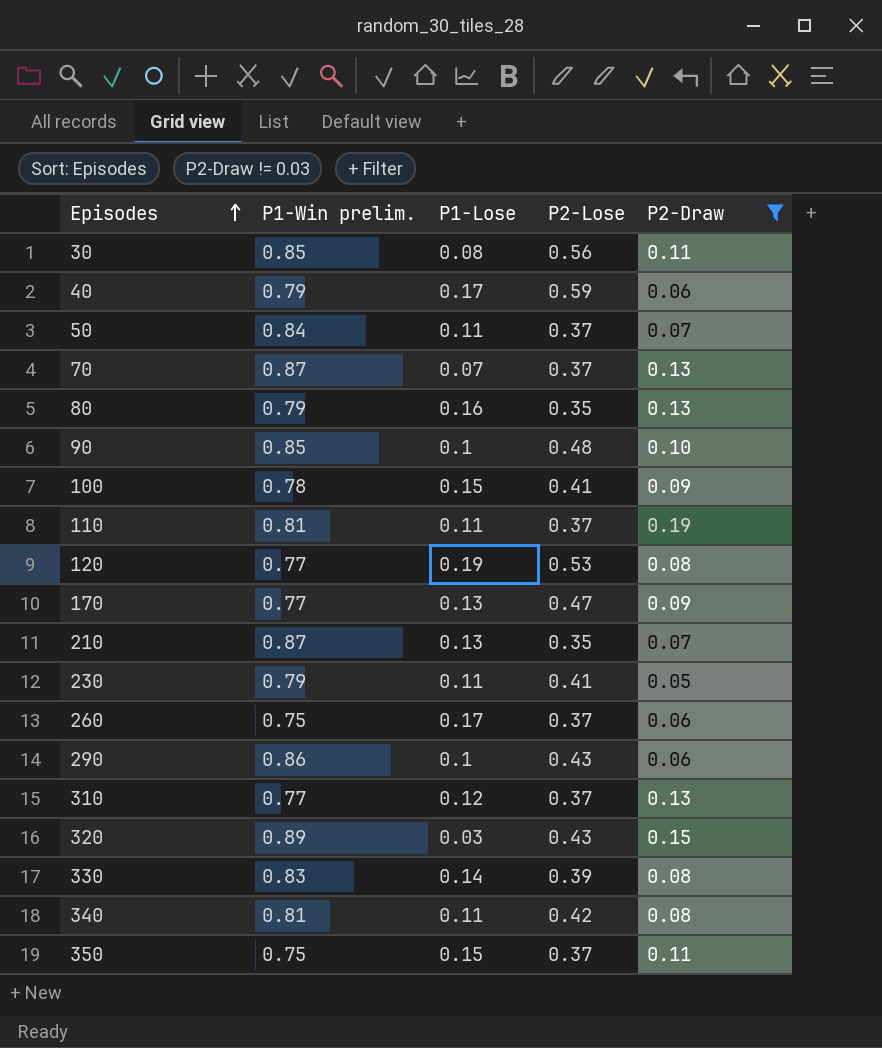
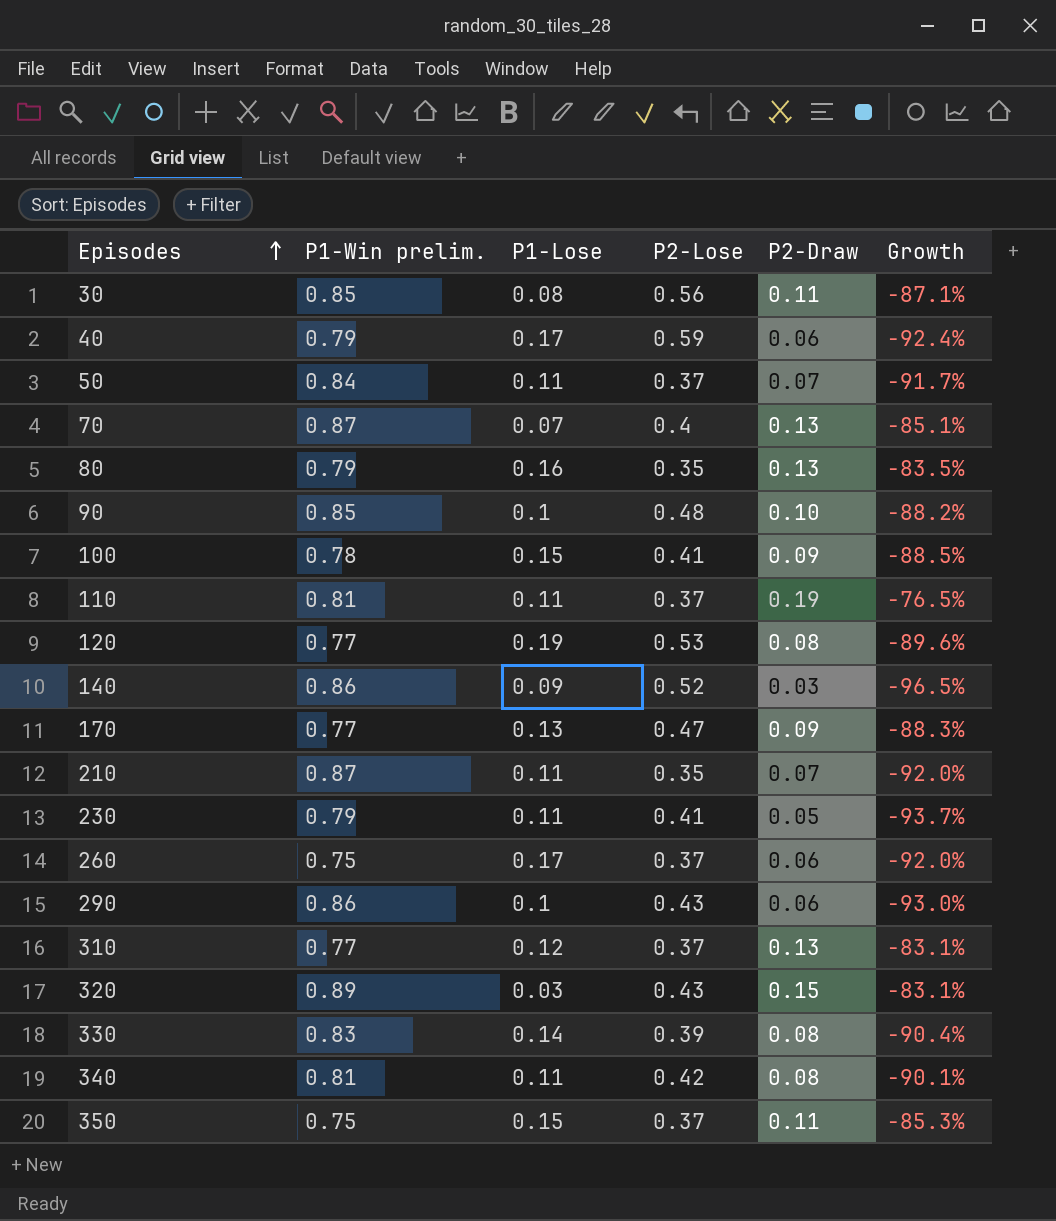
filter: P2-Draw != 0.03 -> none
column Growth | formula: none -> ([P2-Draw] - [P1-Win prelim.]) / [P1-Win prelim.]
70 | P2-Lose: 0.37 -> 0.4
210 | P1-Lose: 0.13 -> 0.11

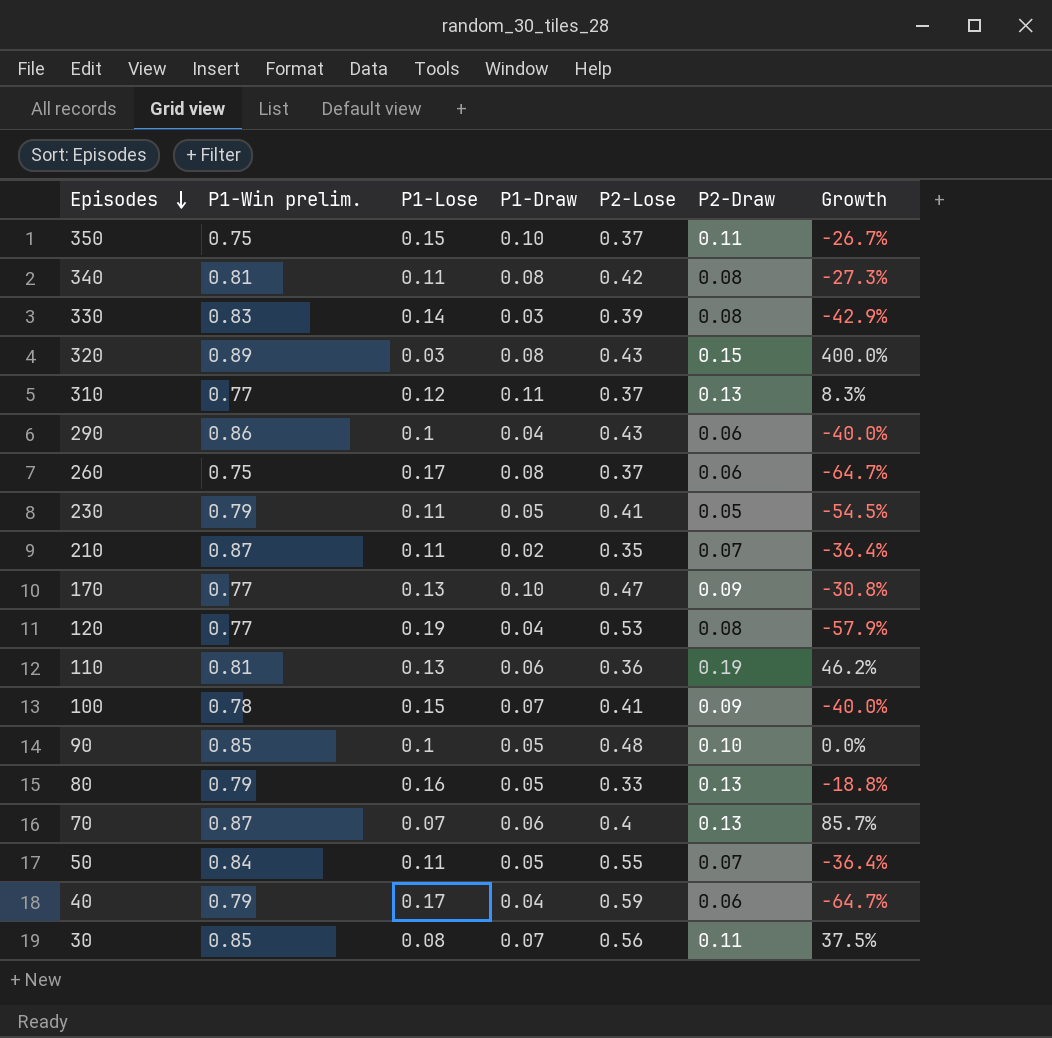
row order: Episodes ascending -> Episodes descending
column P1-Draw | position: none -> 4
column Growth | formula: ([P2-Draw] - [P1-Win prelim.]) / [P1-Win prelim.] -> ([P2-Draw] - [P1-Lose]) / [P1-Lose]
row 140: 0.86 | 0.09 | 0.52 | 0.03 | -96.5% -> none
110 | P1-Lose: 0.11 -> 0.13
110 | P2-Lose: 0.37 -> 0.36
80 | P2-Lose: 0.35 -> 0.33
50 | P2-Lose: 0.37 -> 0.55

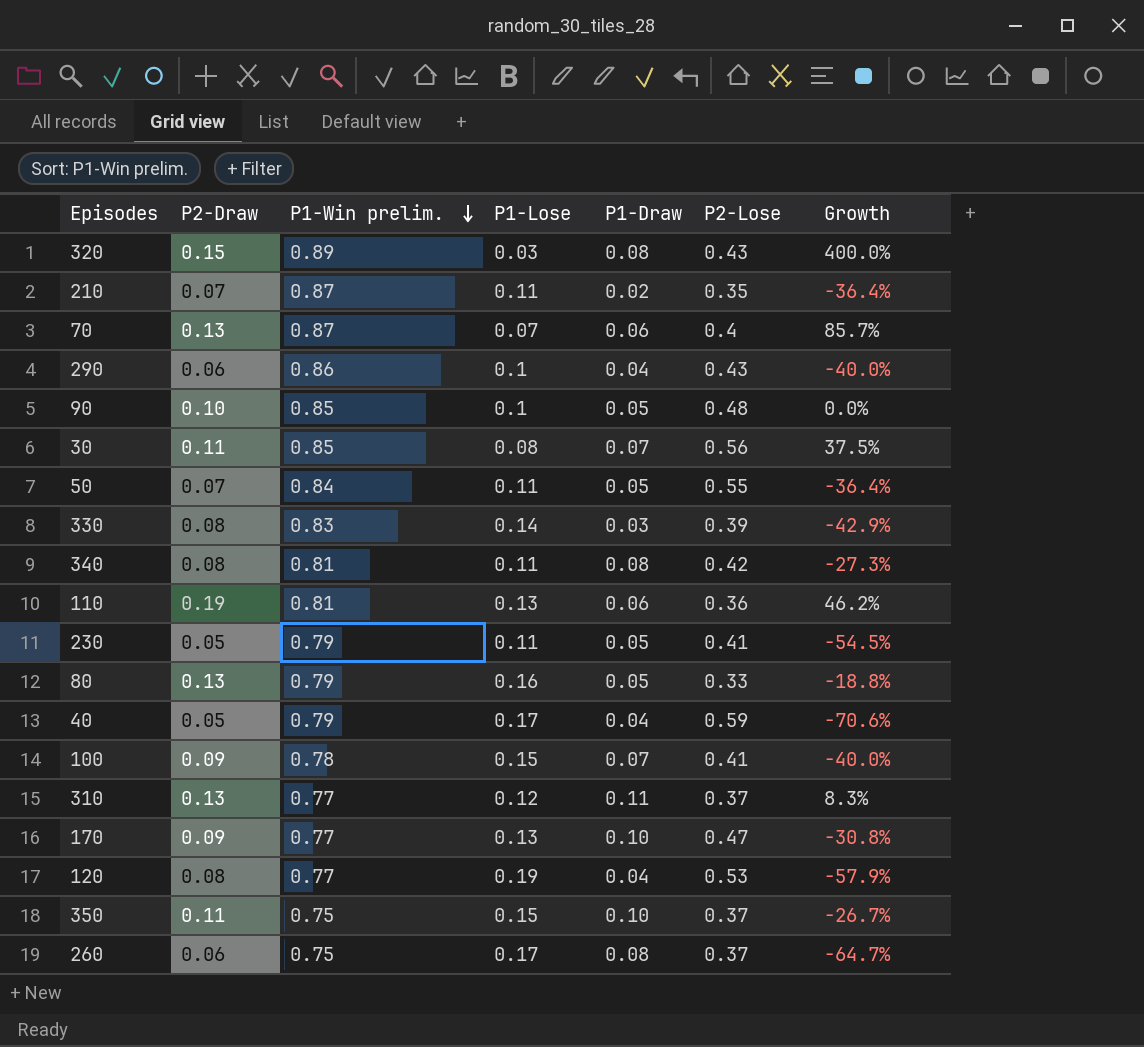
row order: Episodes descending -> P1-Win prelim. descending
column P2-Draw | position: 6 -> 2
40 | P2-Draw: 0.06 -> 0.05
40 | Growth: -64.7% -> -70.6%

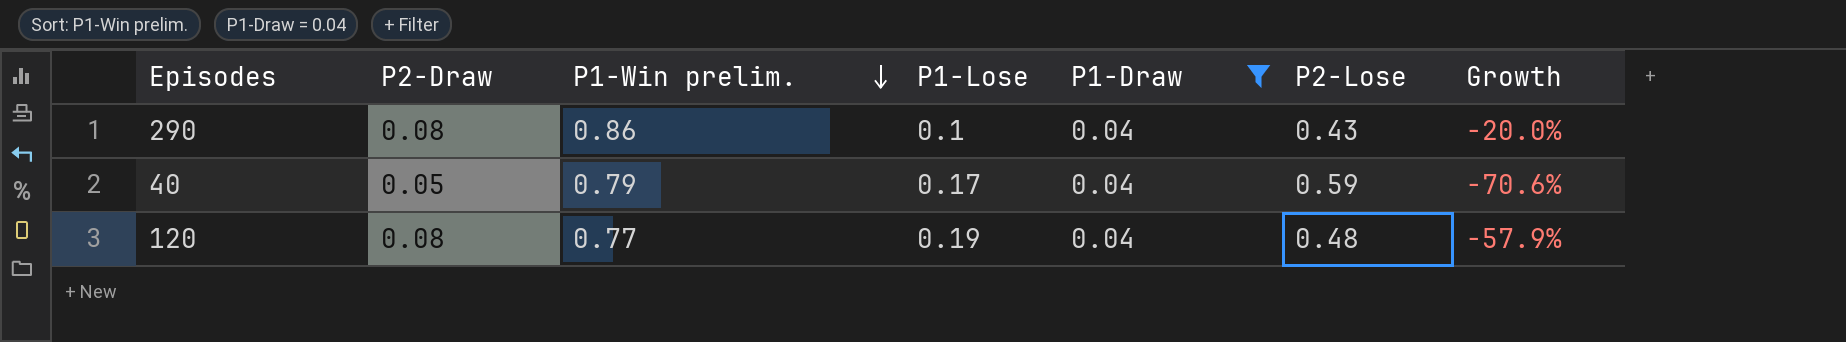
filter: none -> P1-Draw = 0.04
290 | P2-Draw: 0.06 -> 0.08
290 | Growth: -40.0% -> -20.0%
120 | P2-Lose: 0.53 -> 0.48

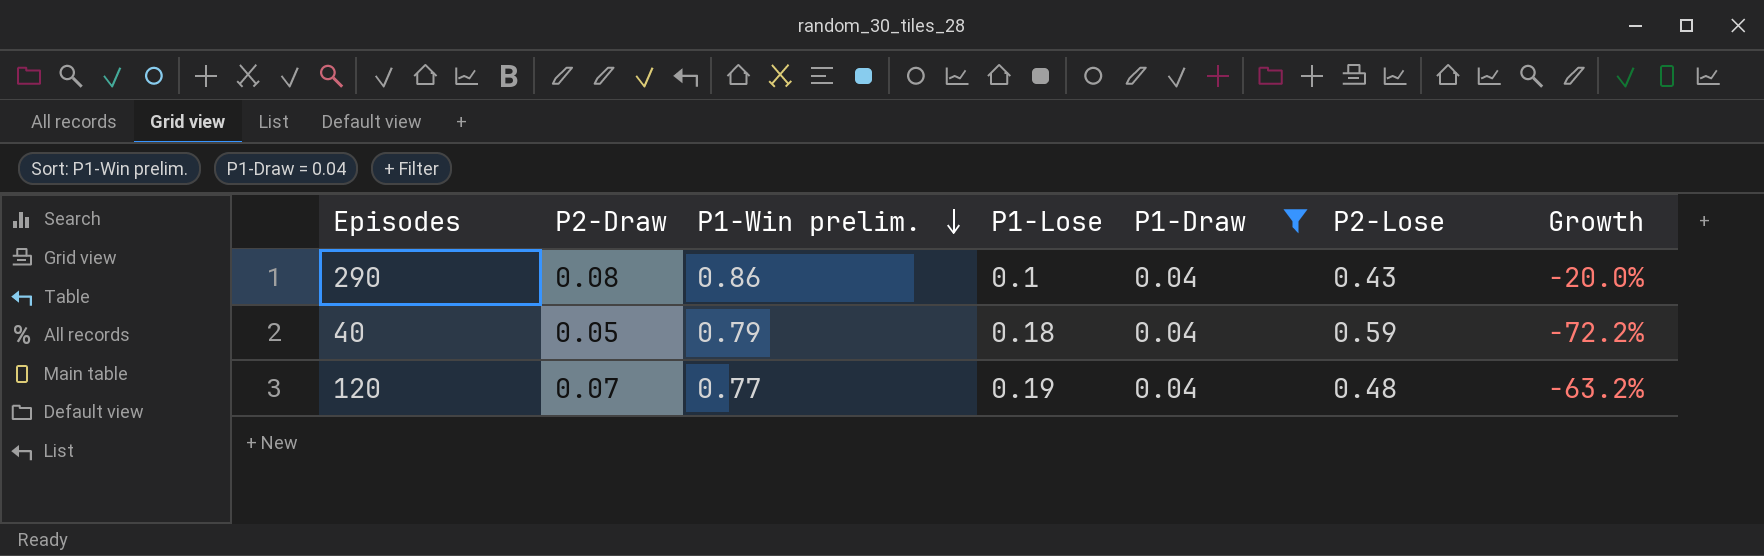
40 | P1-Lose: 0.17 -> 0.18
40 | Growth: -70.6% -> -72.2%
120 | P2-Draw: 0.08 -> 0.07
120 | Growth: -57.9% -> -63.2%

